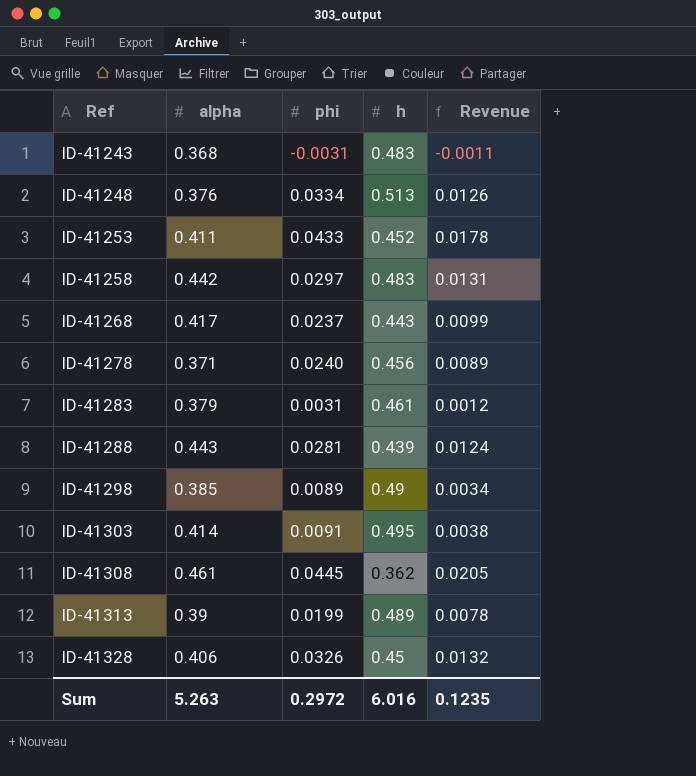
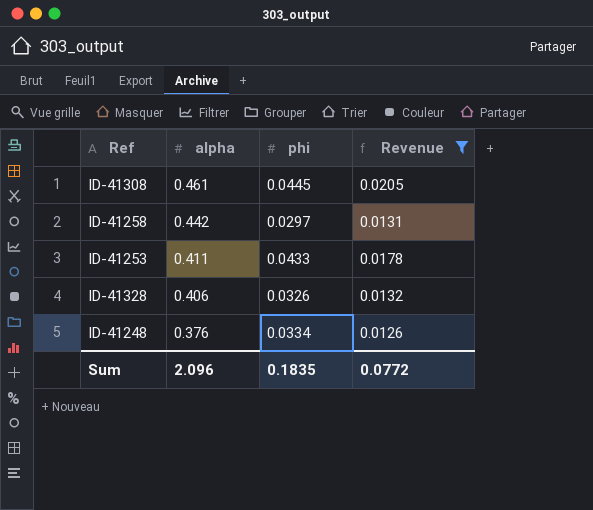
filter: none -> Revenue >= 0.0126
row order: Ref ascending -> alpha descending
column h | position: 4 -> none
Sum | alpha: 5.263 -> 2.096
Sum | phi: 0.2972 -> 0.1835
Sum | Revenue: 0.1235 -> 0.0772

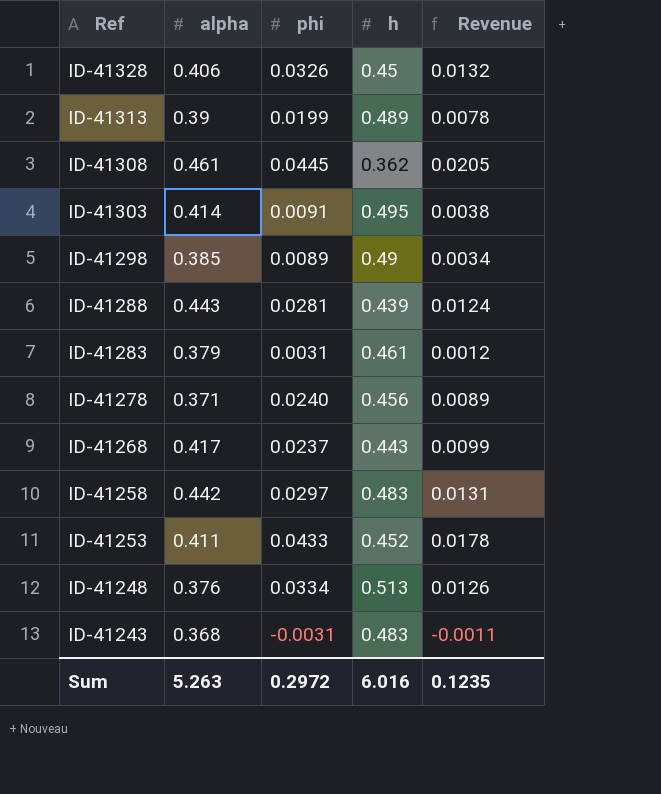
filter: Revenue >= 0.0126 -> none
row order: alpha descending -> Ref descending
column h | position: none -> 4
Sum | alpha: 2.096 -> 5.263
Sum | phi: 0.1835 -> 0.2972
Sum | Revenue: 0.0772 -> 0.1235

